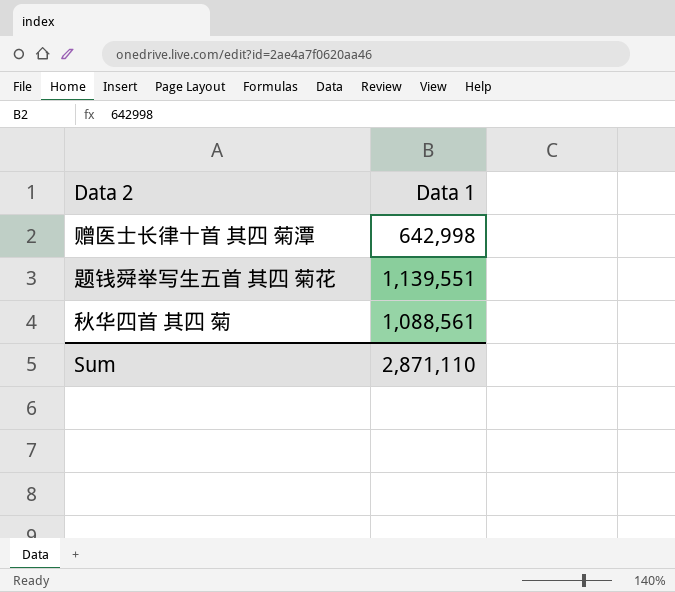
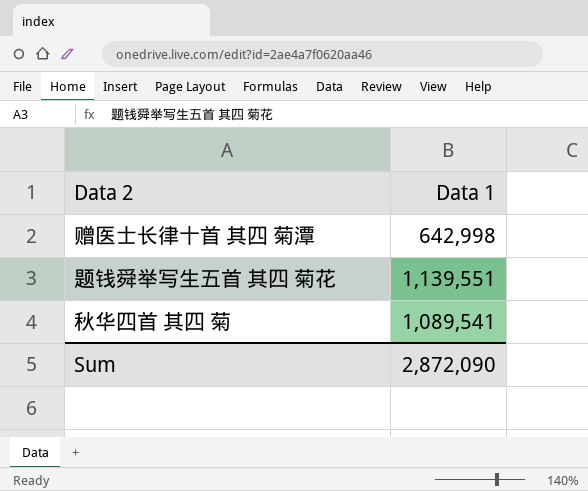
秋华四首 其四 菊 | Data 1: 1,088,561 -> 1,089,541
Sum | Data 1: 2,871,110 -> 2,872,090

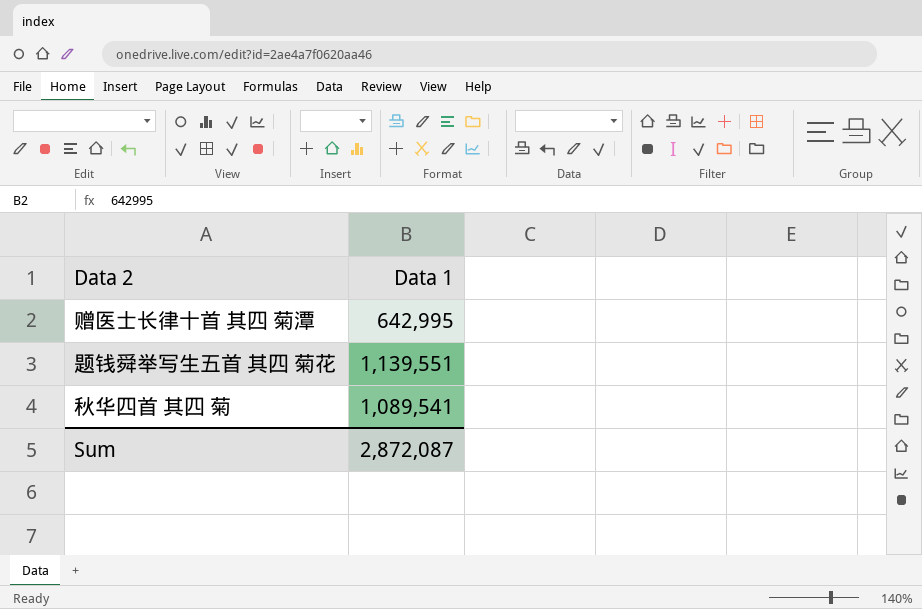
赠医士长律十首 其四 菊潭 | Data 1: 642,998 -> 642,995
Sum | Data 1: 2,872,090 -> 2,872,087

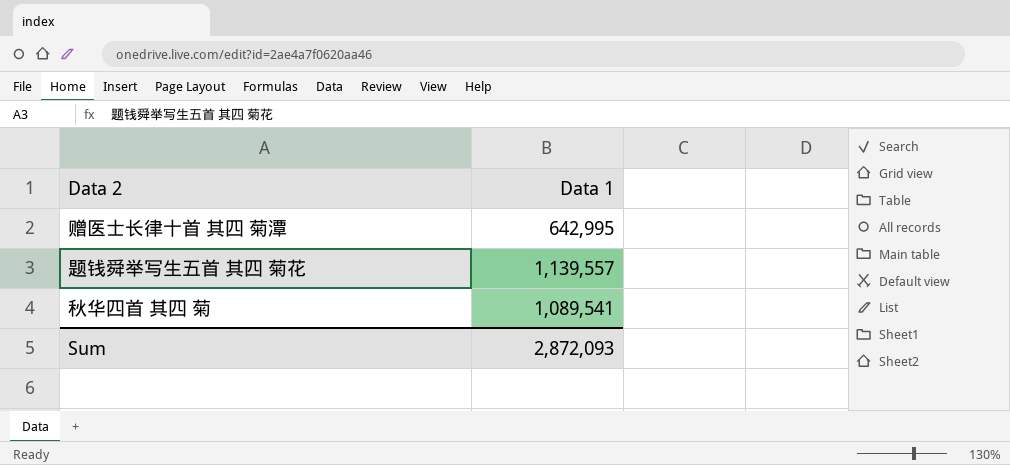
题钱舜举写生五首 其四 菊花 | Data 1: 1,139,551 -> 1,139,557
Sum | Data 1: 2,872,087 -> 2,872,093

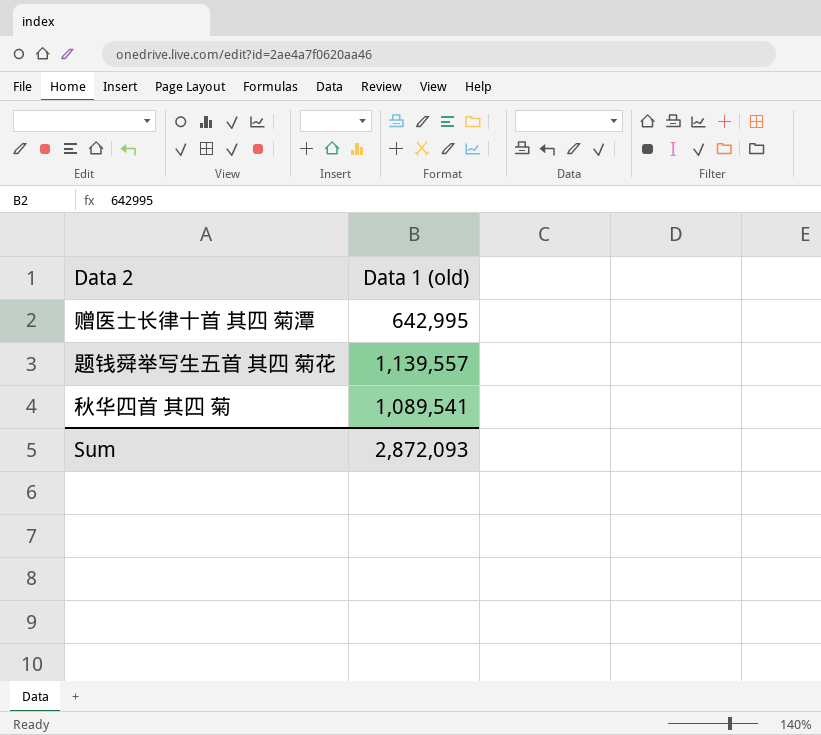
column name: Data 1 -> Data 1 (old)

